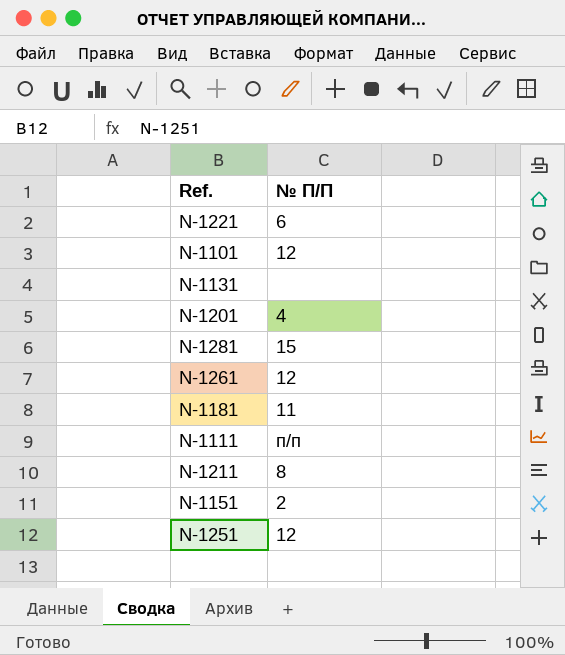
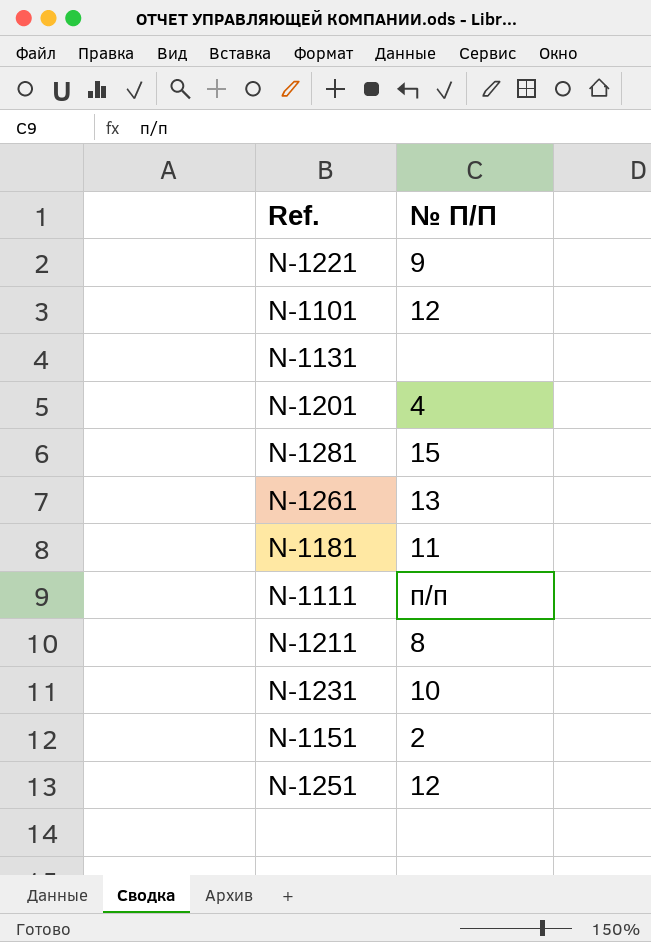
N-1221 | № П/П: 6 -> 9
N-1261 | № П/П: 12 -> 13
row N-1231: none -> 10

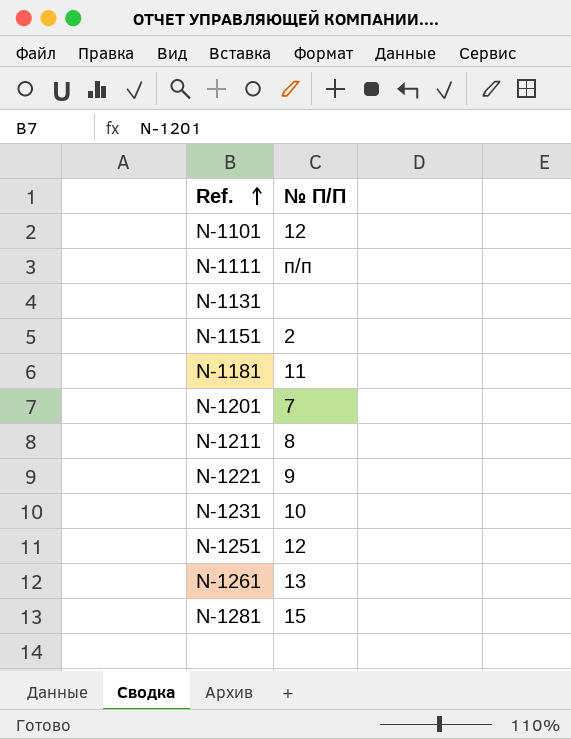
row order: none -> Ref. ascending
N-1201 | № П/П: 4 -> 7

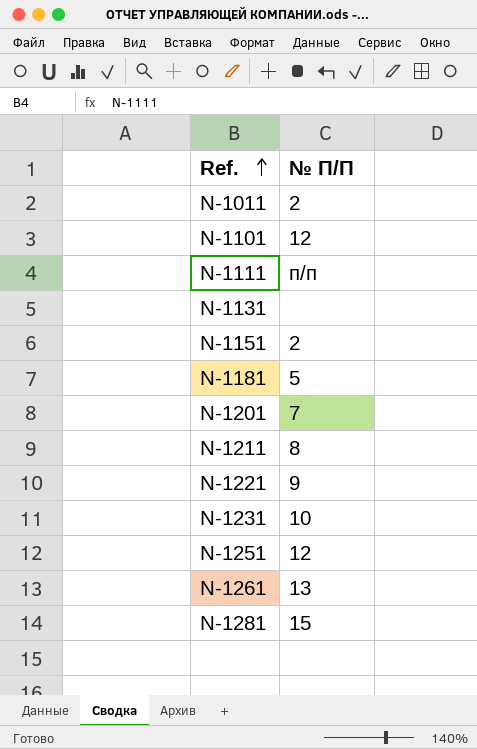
row N-1011: none -> 2
N-1181 | № П/П: 11 -> 5

